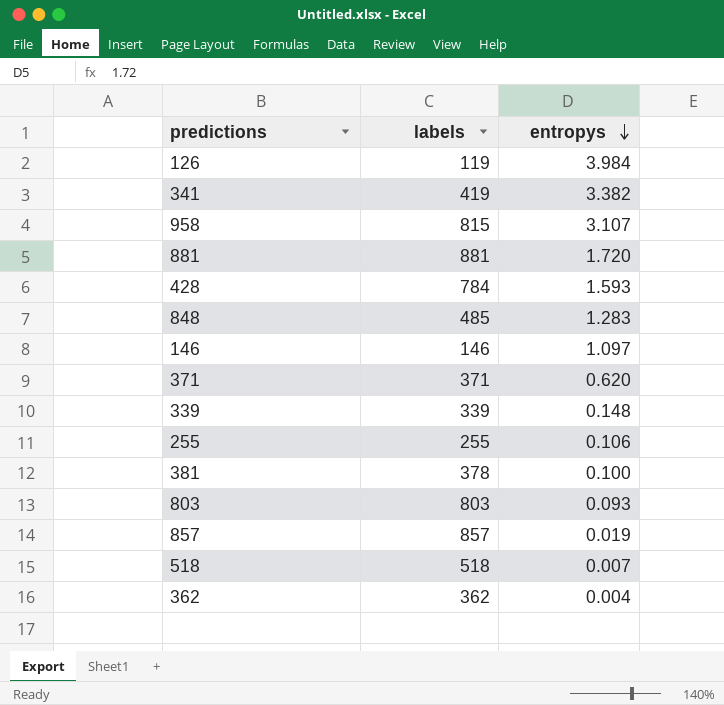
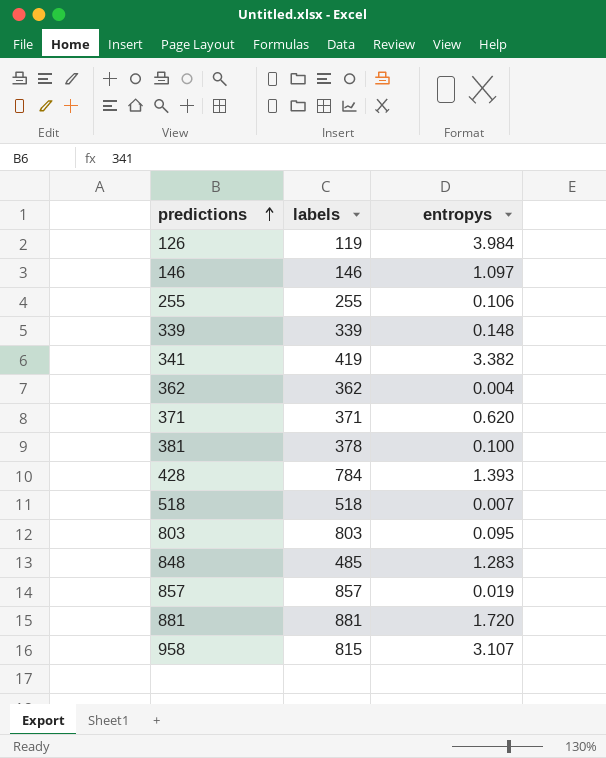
row order: entropys descending -> predictions ascending
428 | entropys: 1.593 -> 1.393
803 | entropys: 0.093 -> 0.095

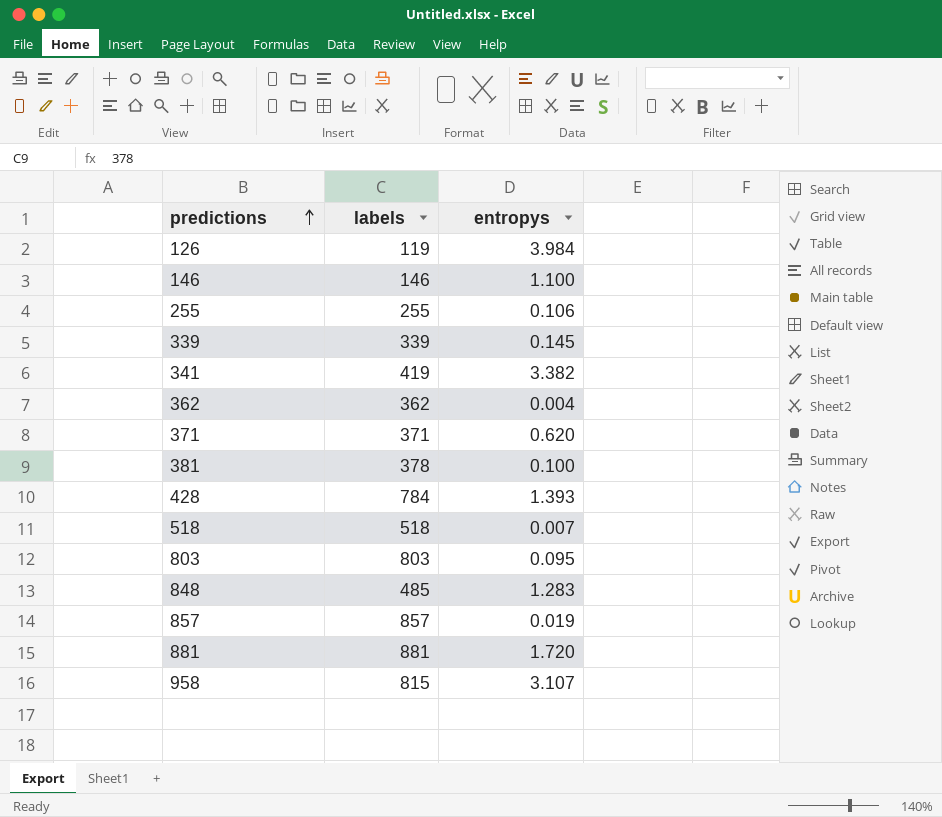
146 | entropys: 1.097 -> 1.100
339 | entropys: 0.148 -> 0.145

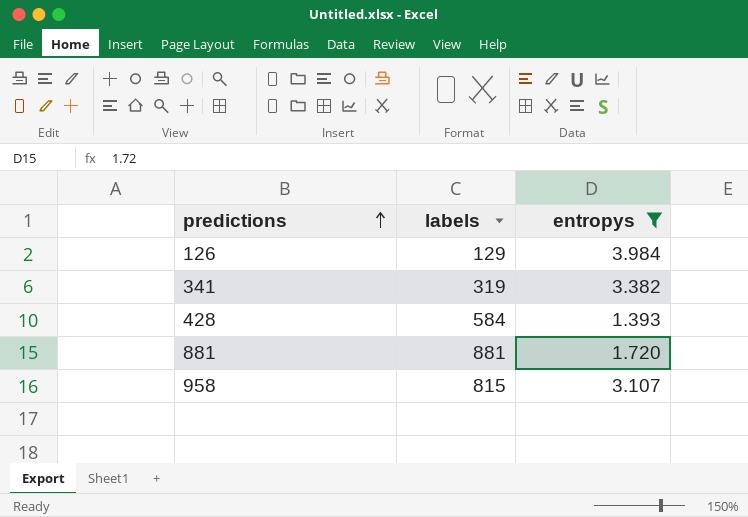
filter: none -> entropys >= 1.393
126 | labels: 119 -> 129
341 | labels: 419 -> 319
428 | labels: 784 -> 584

